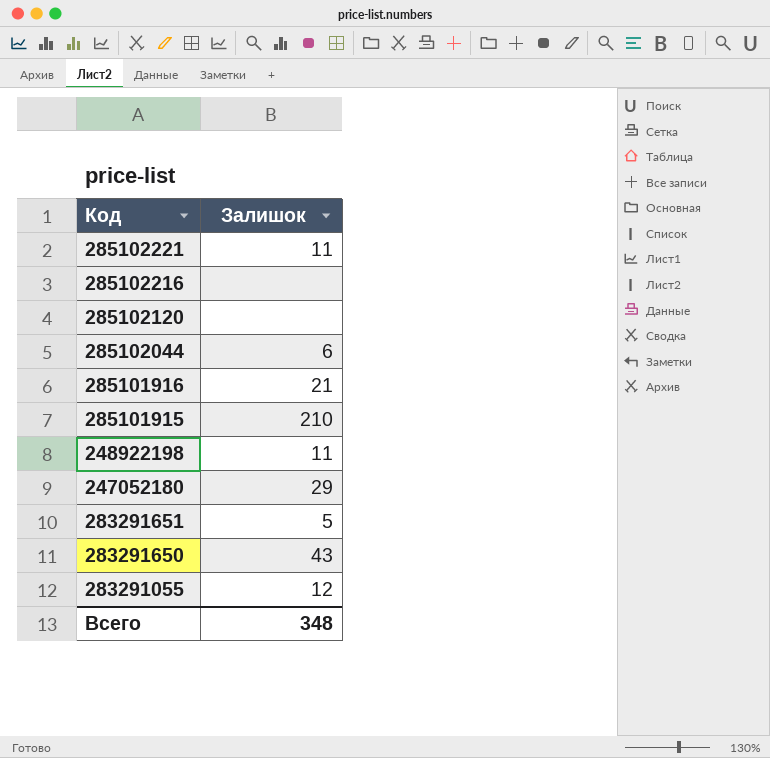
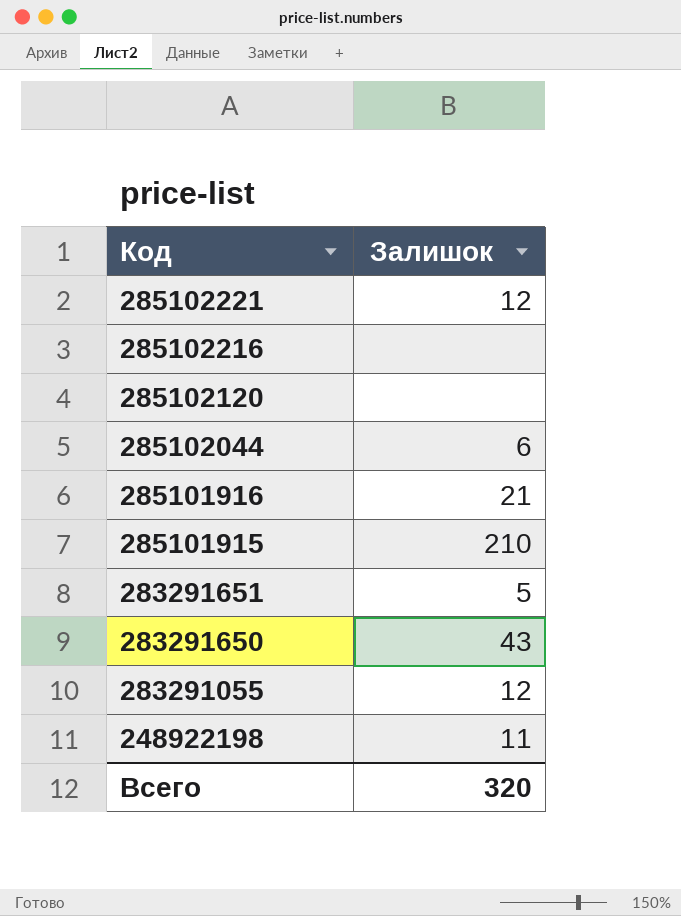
row order: none -> Код descending
row 247052180: 29 -> none
285102221 | Залишок: 11 -> 12
Всего | Залишок: 348 -> 320

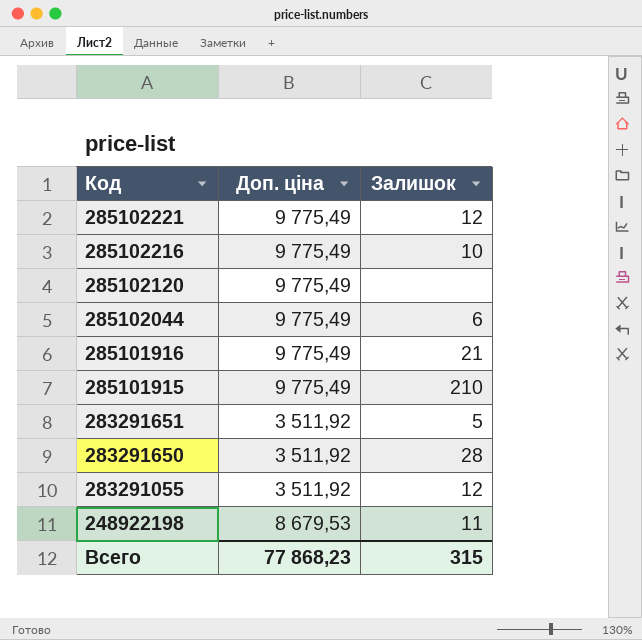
column Доп. ціна | position: none -> 2
285102216 | Залишок: none -> 10
283291650 | Залишок: 43 -> 28
Всего | Залишок: 320 -> 315

